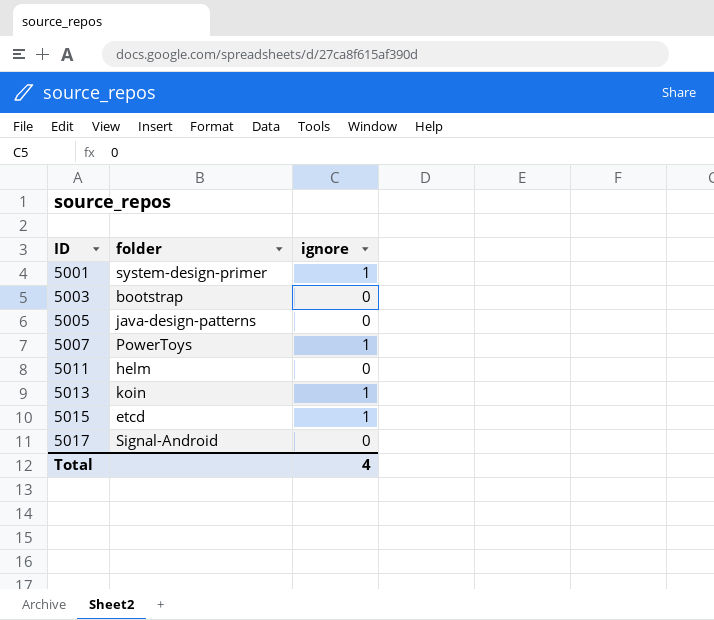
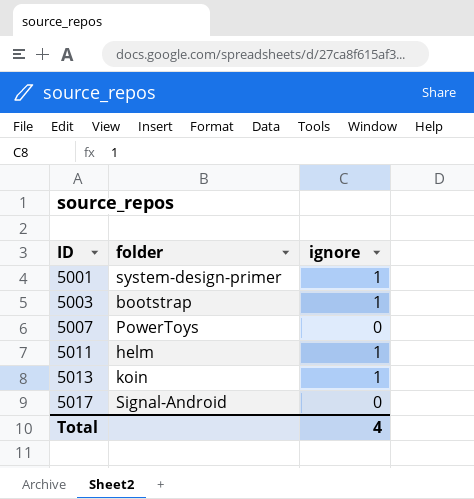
row 5005: java-design-patterns | 0 -> none
row 5015: etcd | 1 -> none
5003 | ignore: 0 -> 1
5007 | ignore: 1 -> 0
5011 | ignore: 0 -> 1

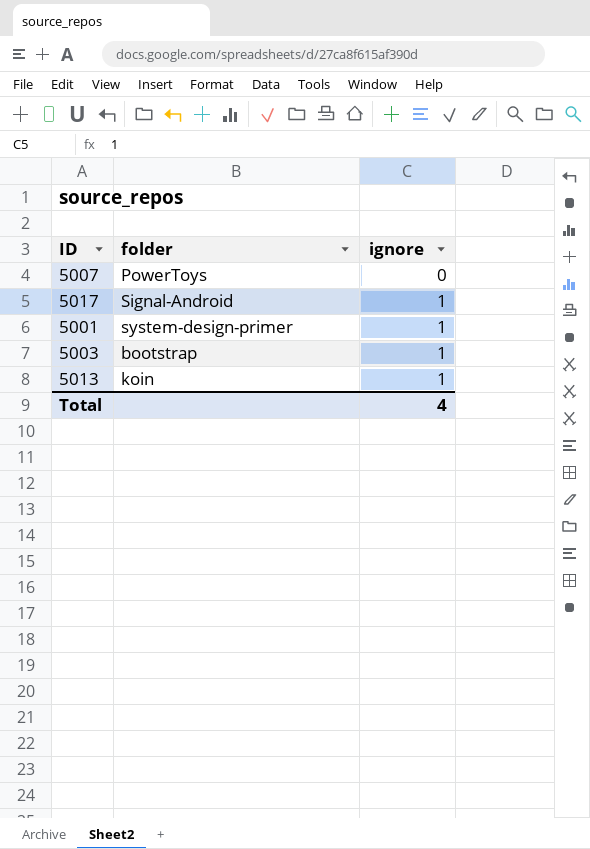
row order: ID ascending -> ignore ascending
row 5011: helm | 1 -> none
5017 | ignore: 0 -> 1

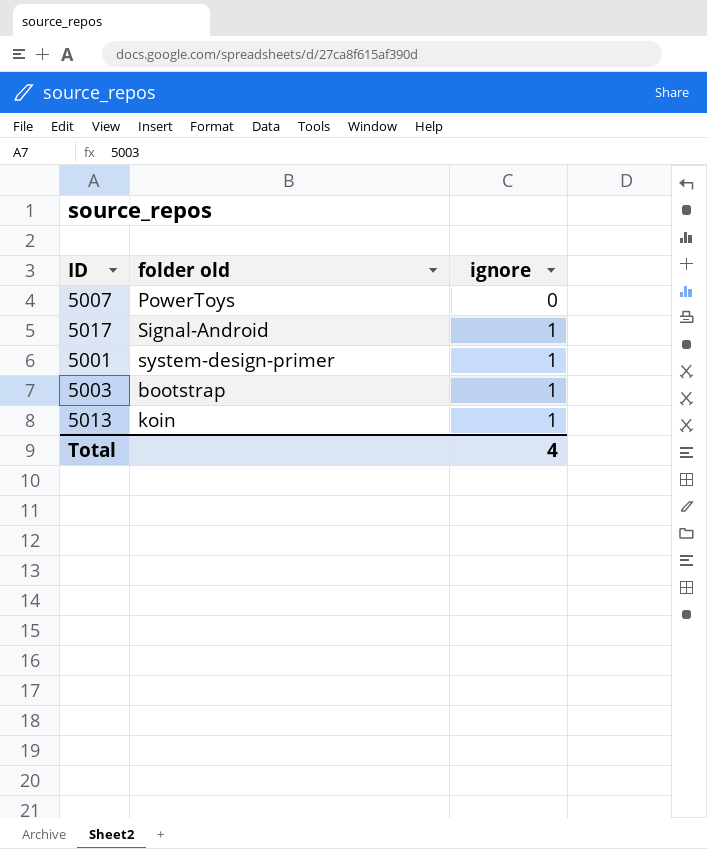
column name: folder -> folder old

